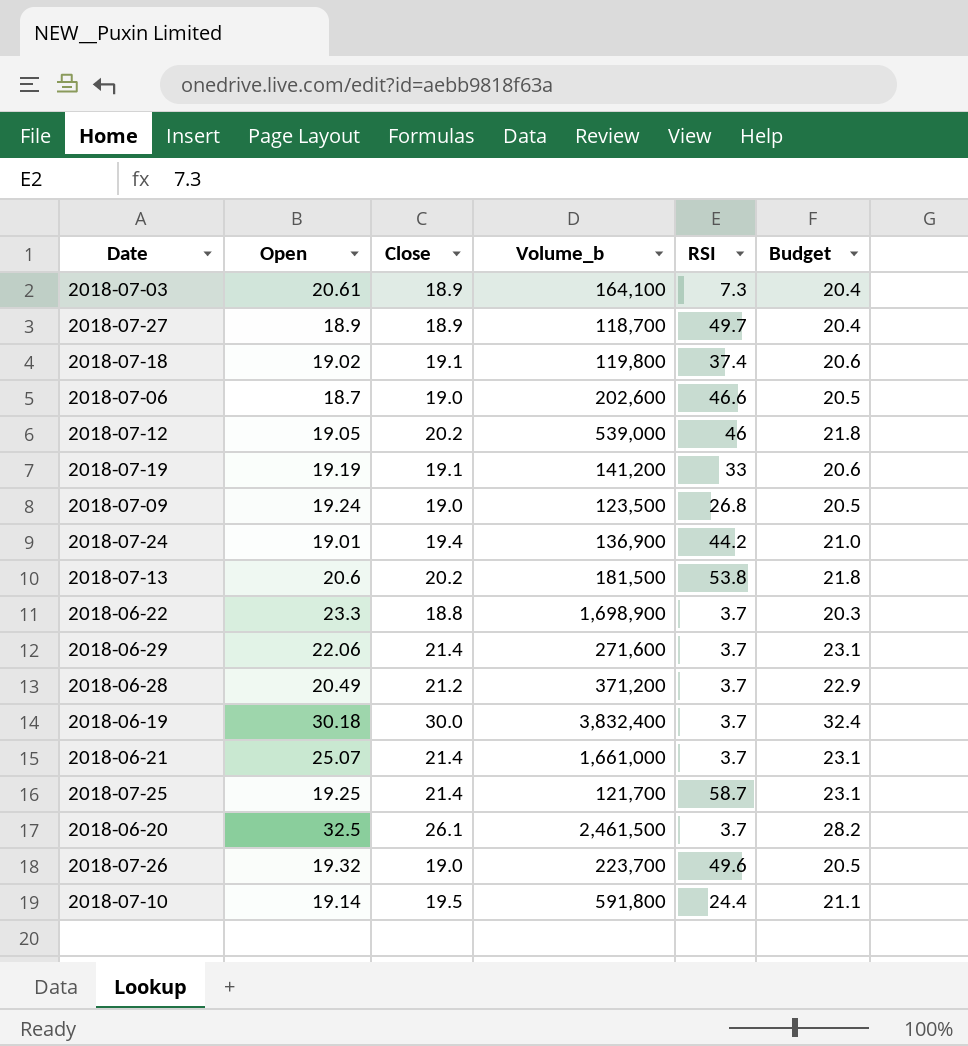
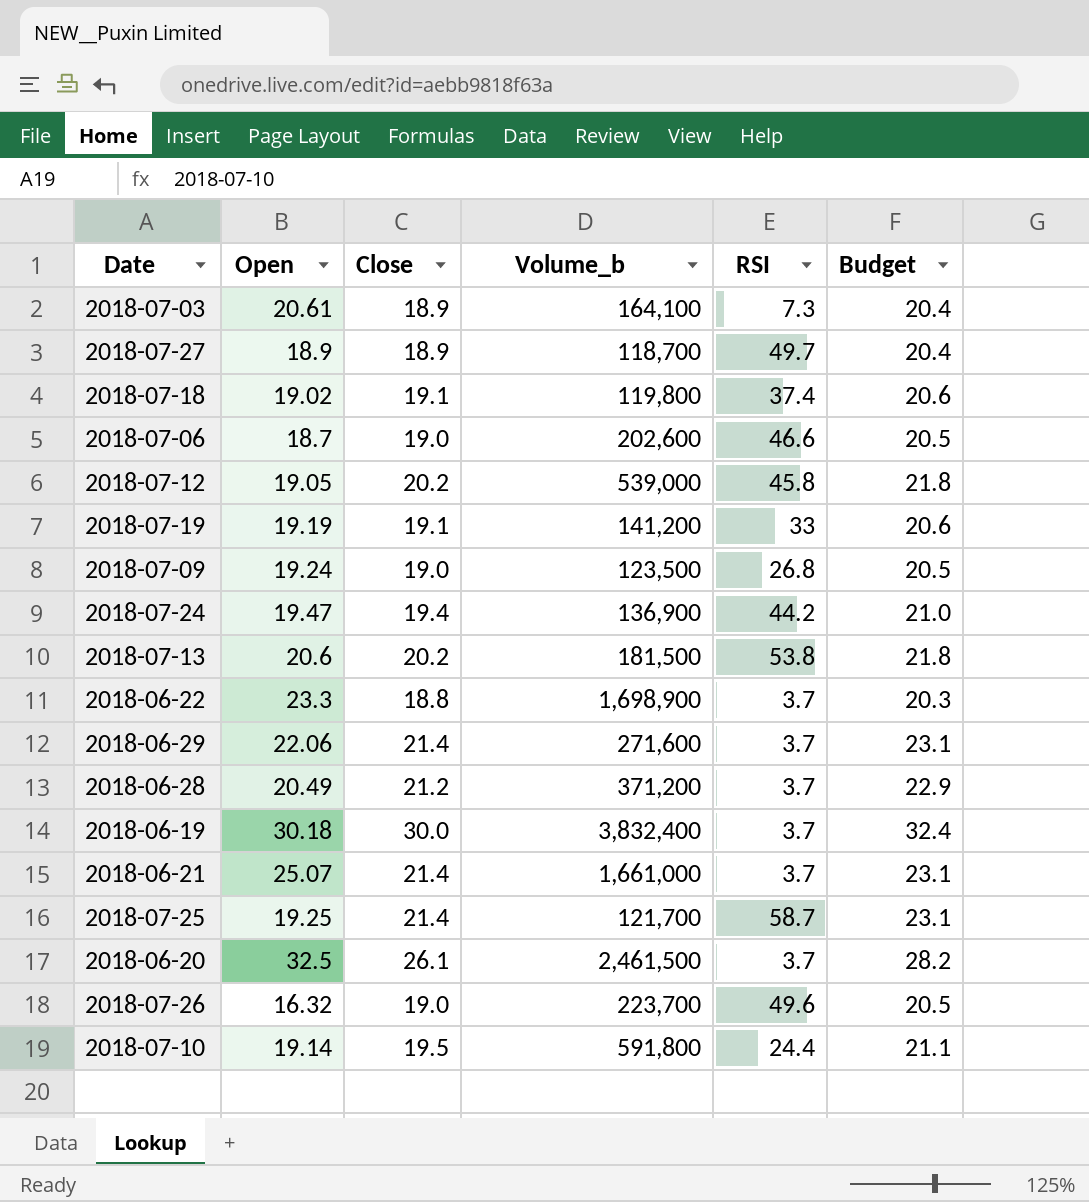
2018-07-12 | RSI: 46 -> 45.8
2018-07-24 | Open: 19.01 -> 19.47
2018-07-26 | Open: 19.32 -> 16.32

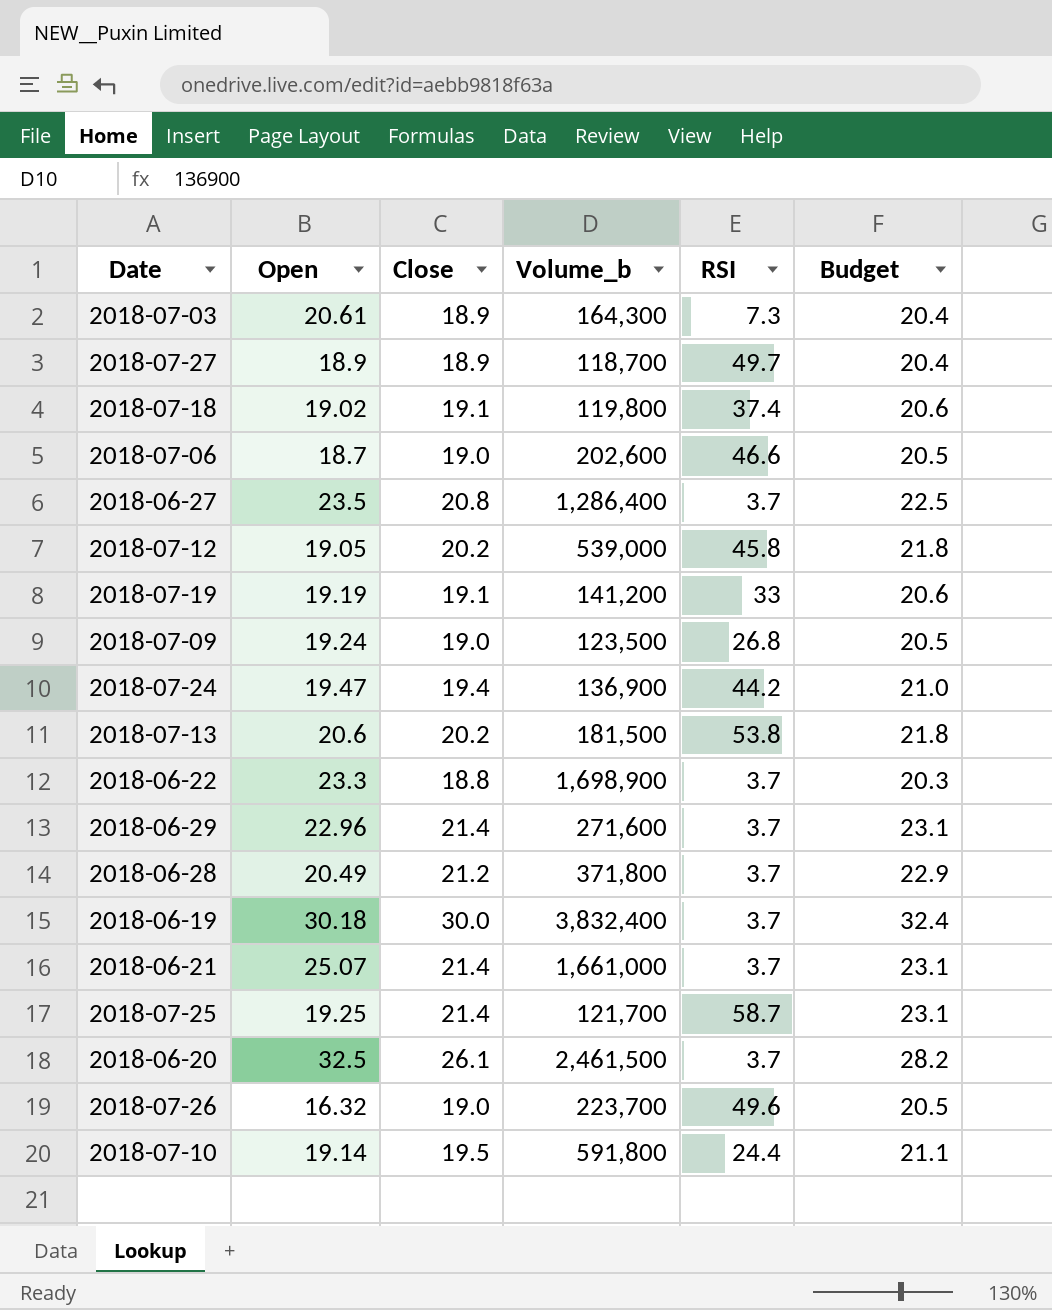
2018-07-03 | Volume_b: 164,100 -> 164,300
row 2018-06-27: none -> 23.5 | 20.8 | 1,286,400 | 3.7 | 22.5
2018-06-29 | Open: 22.06 -> 22.96
2018-06-28 | Volume_b: 371,200 -> 371,800

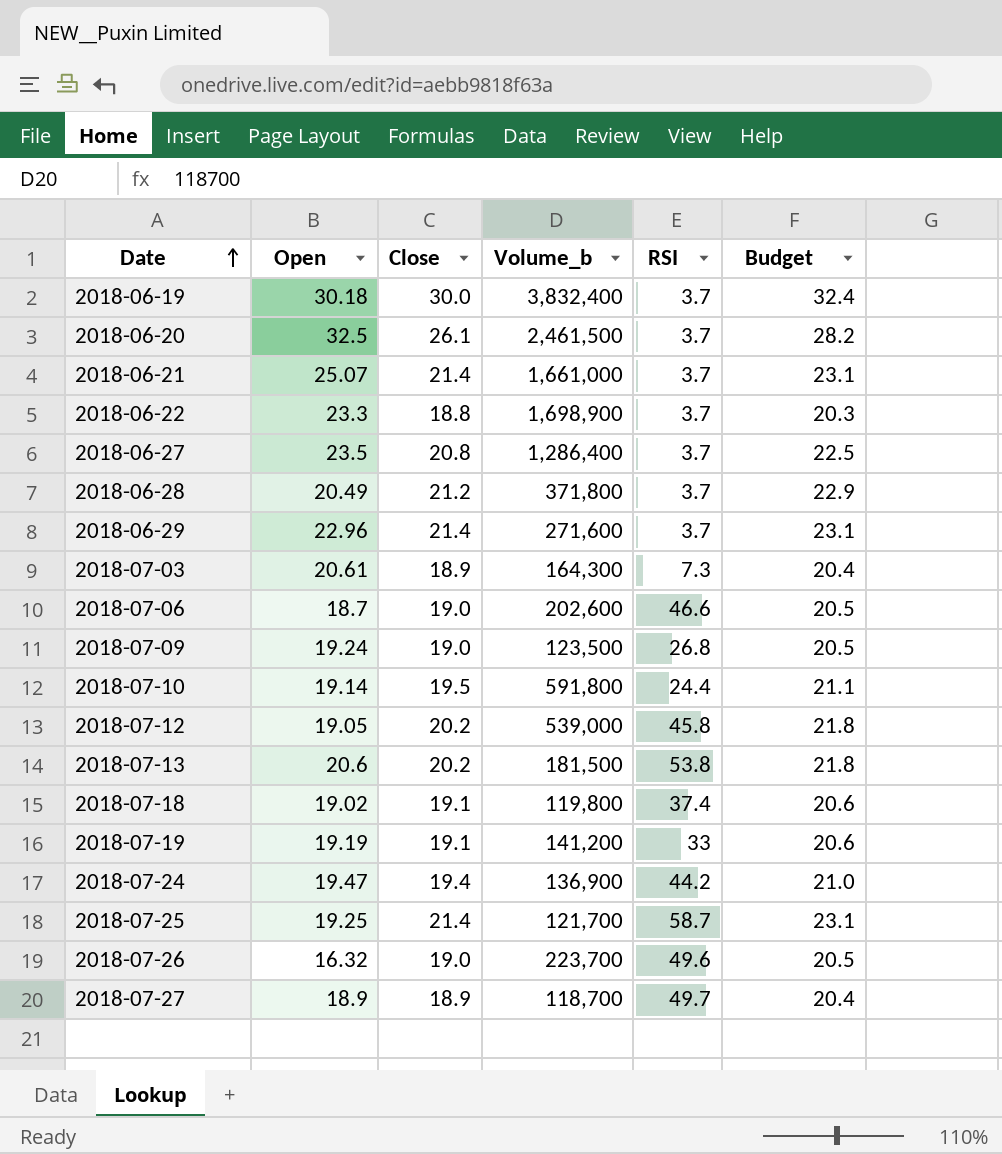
row order: none -> Date ascending

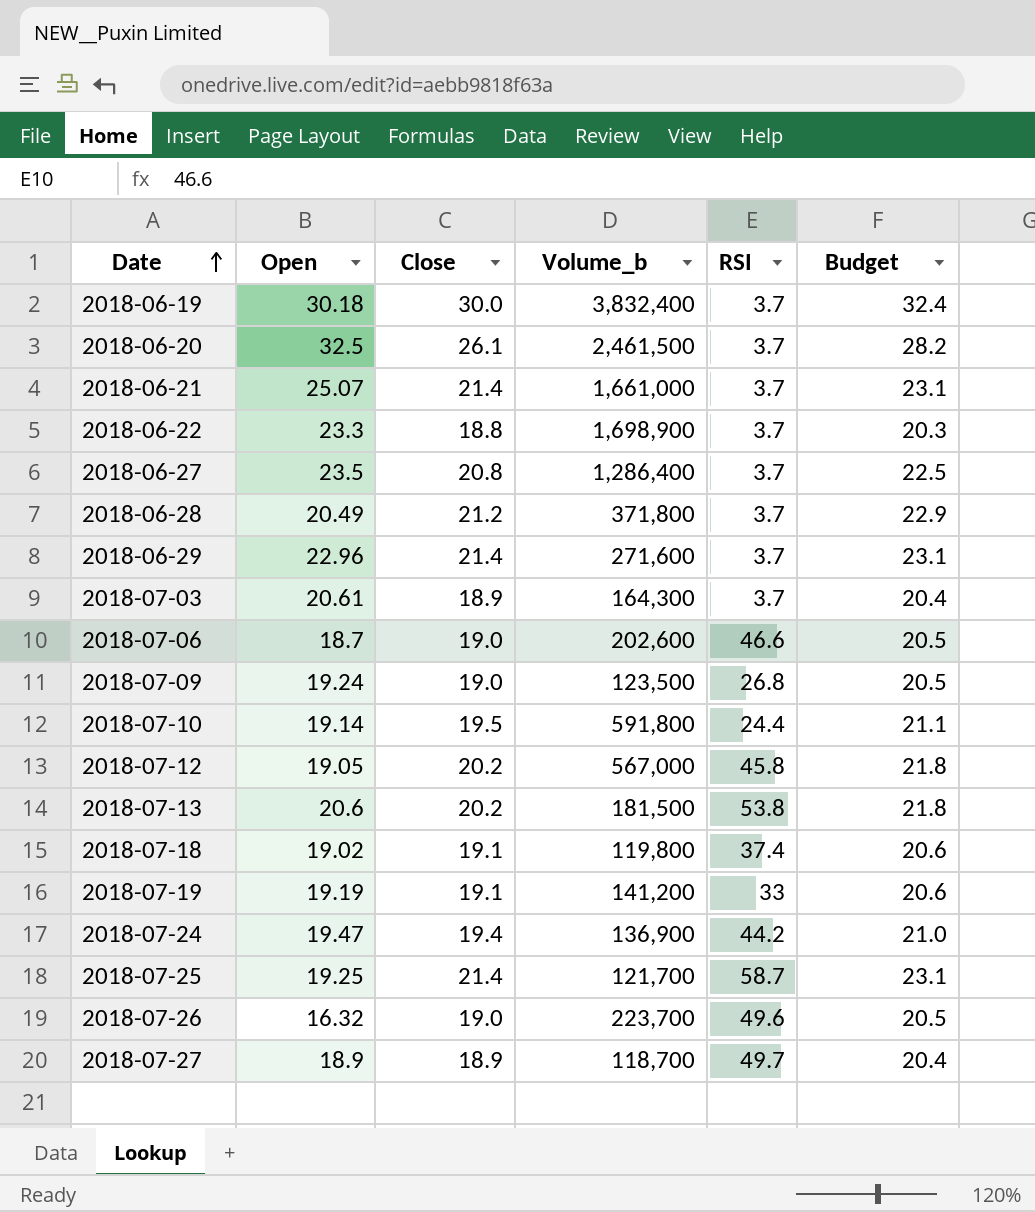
2018-07-03 | RSI: 7.3 -> 3.7
2018-07-12 | Volume_b: 539,000 -> 567,000

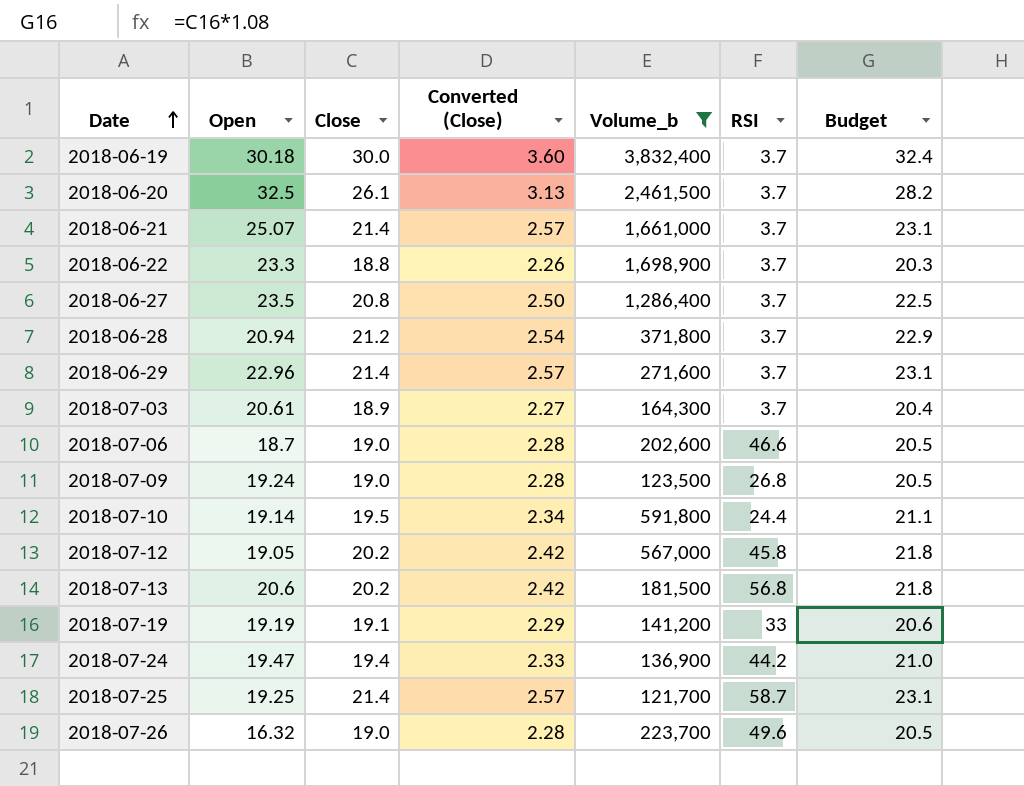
filter: none -> Volume_b >= 121,700
column Converted (Close) | formula: none -> [Close] * 0.12
2018-06-28 | Open: 20.49 -> 20.94
2018-07-13 | RSI: 53.8 -> 56.8

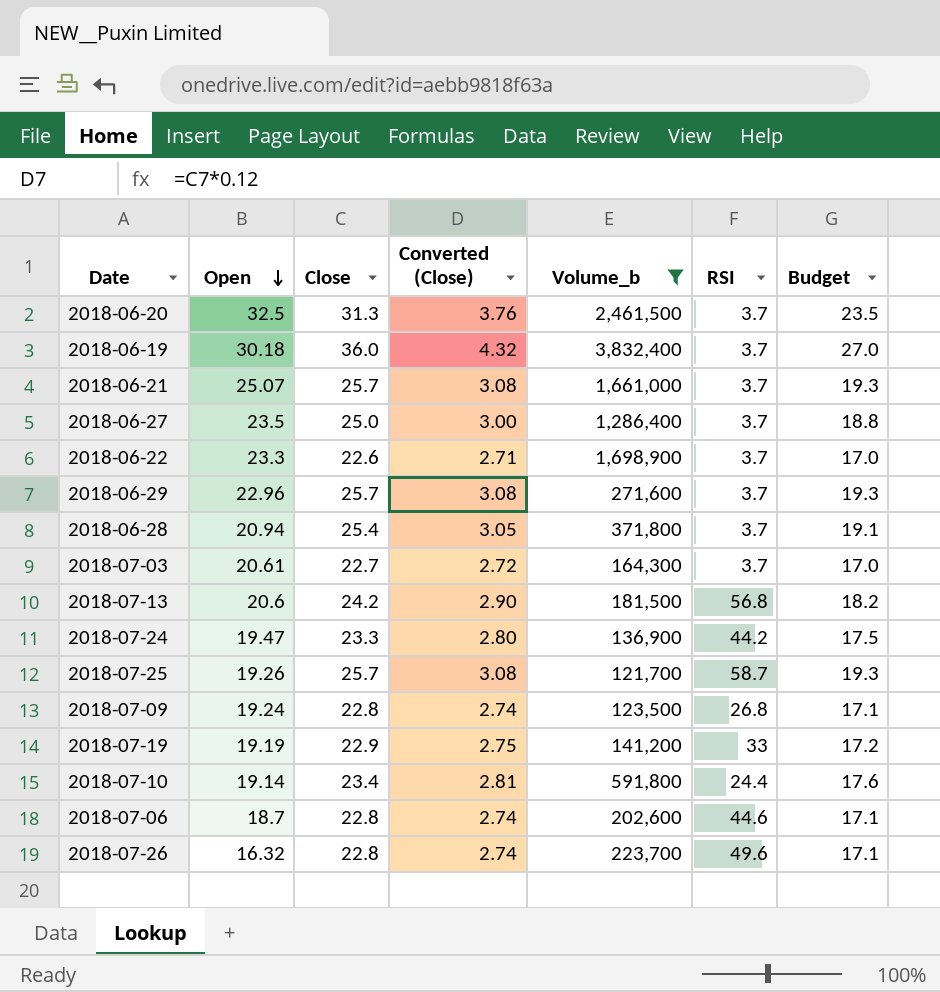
row order: Date ascending -> Open descending
column Budget | formula: [Close] * 1.08 -> [Close] * 0.75
row 2018-07-12: 19.05 | 20.2 | 2.42 | 567,000 | 45.8 | 21.8 -> none
2018-06-20 | Close: 26.1 -> 31.3
2018-06-20 | Converted (Close): 3.13 -> 3.76
2018-06-19 | Close: 30.0 -> 36.0
2018-06-19 | Converted (Close): 3.60 -> 4.32
2018-06-21 | Close: 21.4 -> 25.7
2018-06-21 | Converted (Close): 2.57 -> 3.08
2018-06-27 | Close: 20.8 -> 25.0
2018-06-27 | Converted (Close): 2.50 -> 3.00
2018-06-22 | Close: 18.8 -> 22.6
2018-06-22 | Converted (Close): 2.26 -> 2.71
2018-06-29 | Close: 21.4 -> 25.7
2018-06-29 | Converted (Close): 2.57 -> 3.08
2018-06-28 | Close: 21.2 -> 25.4
2018-06-28 | Converted (Close): 2.54 -> 3.05
2018-07-03 | Close: 18.9 -> 22.7
2018-07-03 | Converted (Close): 2.27 -> 2.72
2018-07-13 | Close: 20.2 -> 24.2
2018-07-13 | Converted (Close): 2.42 -> 2.90
2018-07-24 | Close: 19.4 -> 23.3
2018-07-24 | Converted (Close): 2.33 -> 2.80
2018-07-25 | Open: 19.25 -> 19.26
2018-07-25 | Close: 21.4 -> 25.7
2018-07-25 | Converted (Close): 2.57 -> 3.08
2018-07-09 | Close: 19.0 -> 22.8
2018-07-09 | Converted (Close): 2.28 -> 2.74
2018-07-19 | Close: 19.1 -> 22.9
2018-07-19 | Converted (Close): 2.29 -> 2.75
2018-07-10 | Close: 19.5 -> 23.4
2018-07-10 | Converted (Close): 2.34 -> 2.81
2018-07-06 | Close: 19.0 -> 22.8
2018-07-06 | Converted (Close): 2.28 -> 2.74
2018-07-06 | RSI: 46.6 -> 44.6
2018-07-26 | Close: 19.0 -> 22.8
2018-07-26 | Converted (Close): 2.28 -> 2.74

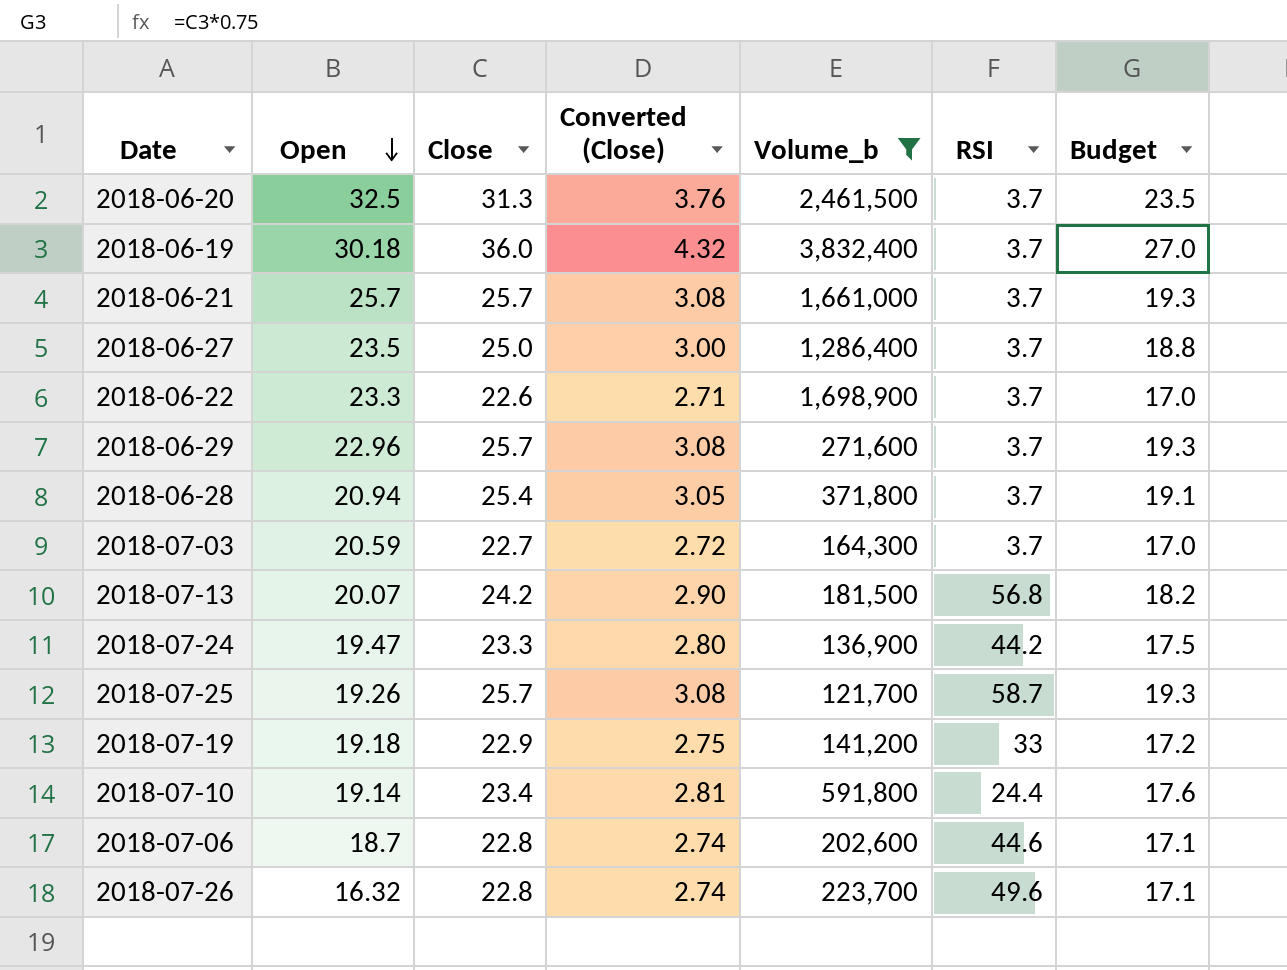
row 2018-07-09: 19.24 | 22.8 | 2.74 | 123,500 | 26.8 | 17.1 -> none
2018-06-21 | Open: 25.07 -> 25.7
2018-07-03 | Open: 20.61 -> 20.59
2018-07-13 | Open: 20.6 -> 20.07
2018-07-19 | Open: 19.19 -> 19.18

